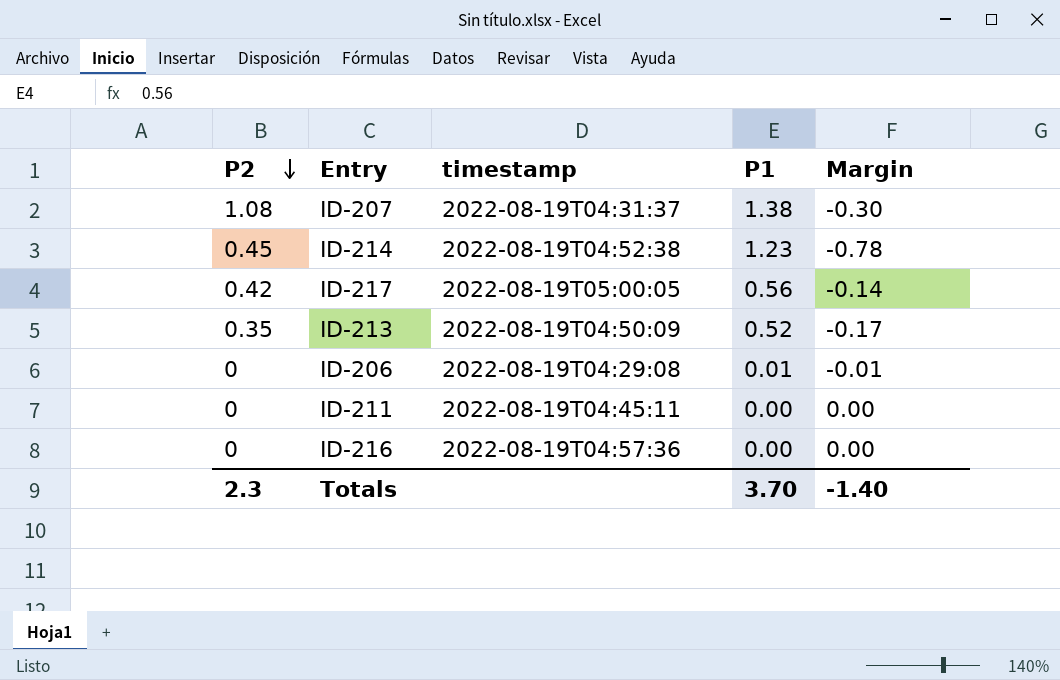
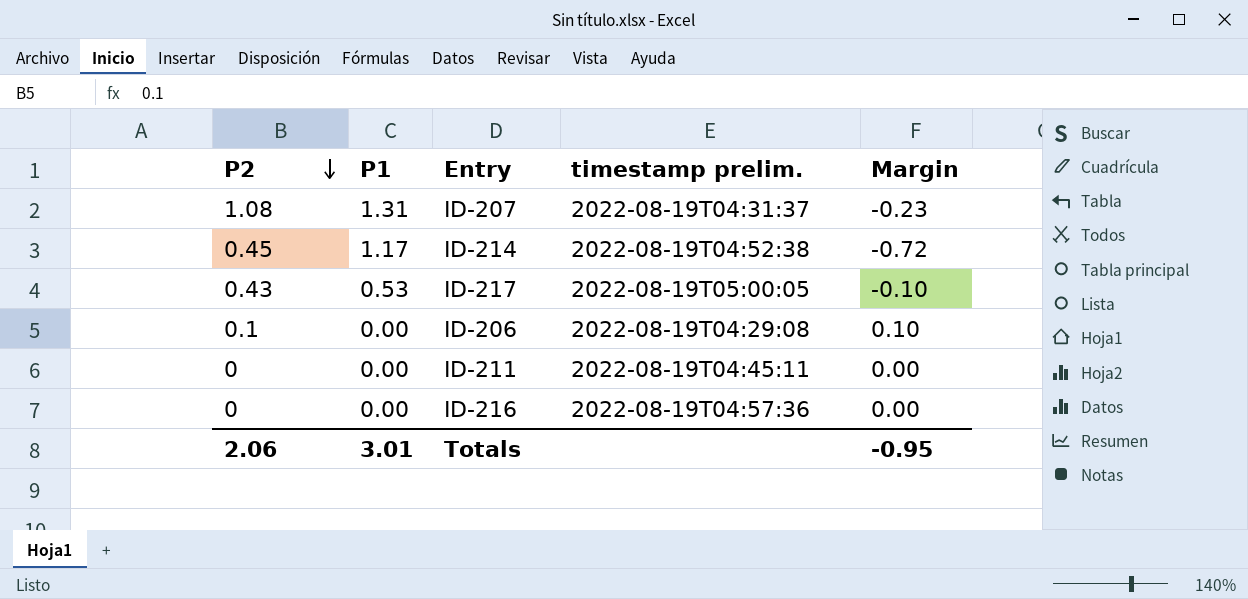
column P1 | position: 4 -> 2
column name: timestamp -> timestamp prelim.
row ID-213: 0.35 | 2022-08-19T04:50:09 | 0.52 | -0.17 -> none
ID-207 | P1: 1.38 -> 1.31
ID-207 | Margin: -0.30 -> -0.23
ID-214 | P1: 1.23 -> 1.17
ID-214 | Margin: -0.78 -> -0.72
ID-217 | P2: 0.42 -> 0.43
ID-217 | P1: 0.56 -> 0.53
ID-217 | Margin: -0.14 -> -0.10
ID-206 | P2: 0 -> 0.1
ID-206 | P1: 0.01 -> 0.00
ID-206 | Margin: -0.01 -> 0.10
Totals | P2: 2.3 -> 2.06
Totals | P1: 3.70 -> 3.01
Totals | Margin: -1.40 -> -0.95

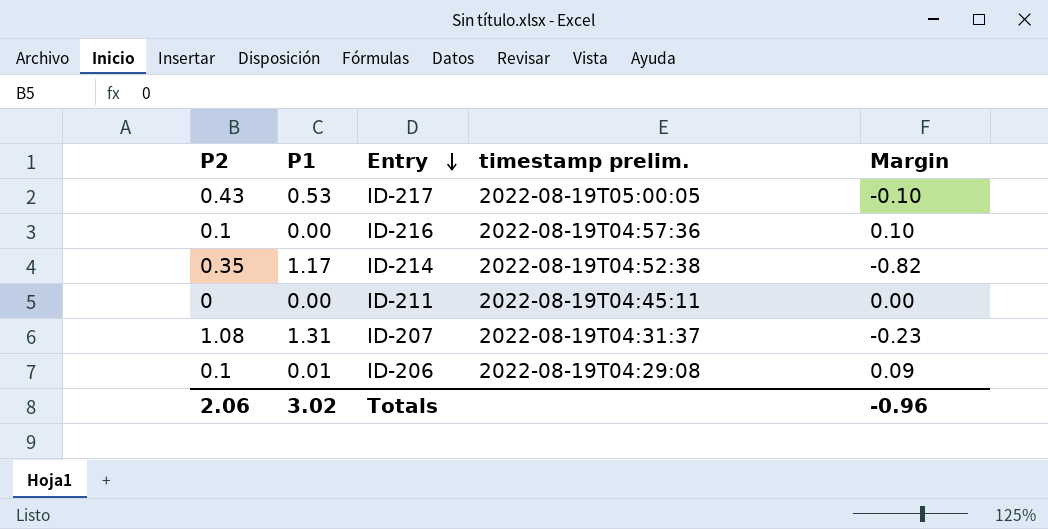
row order: P2 descending -> Entry descending
ID-216 | P2: 0 -> 0.1
ID-216 | Margin: 0.00 -> 0.10
ID-214 | P2: 0.45 -> 0.35
ID-214 | Margin: -0.72 -> -0.82
ID-206 | P1: 0.00 -> 0.01
ID-206 | Margin: 0.10 -> 0.09
Totals | P1: 3.01 -> 3.02
Totals | Margin: -0.95 -> -0.96

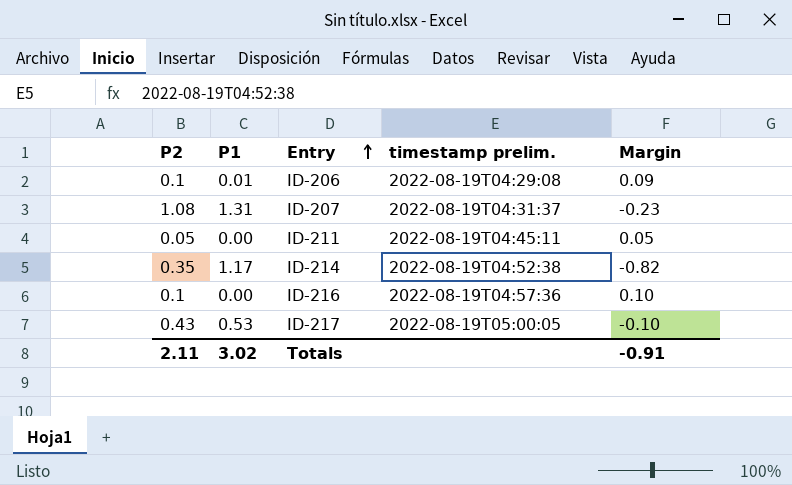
row order: Entry descending -> Entry ascending
ID-211 | P2: 0 -> 0.05
ID-211 | Margin: 0.00 -> 0.05
Totals | P2: 2.06 -> 2.11
Totals | Margin: -0.96 -> -0.91

